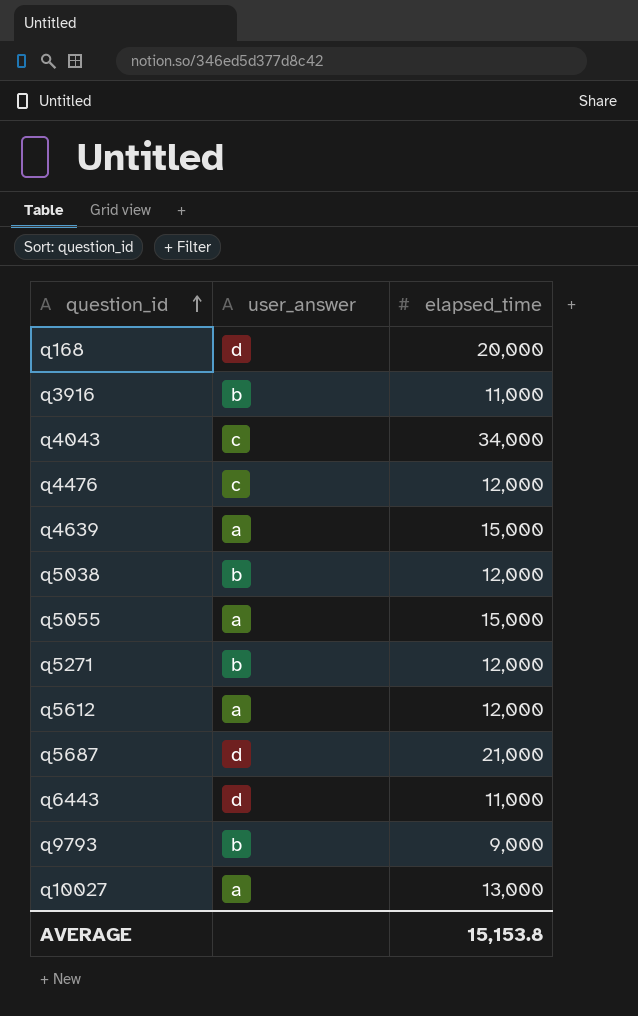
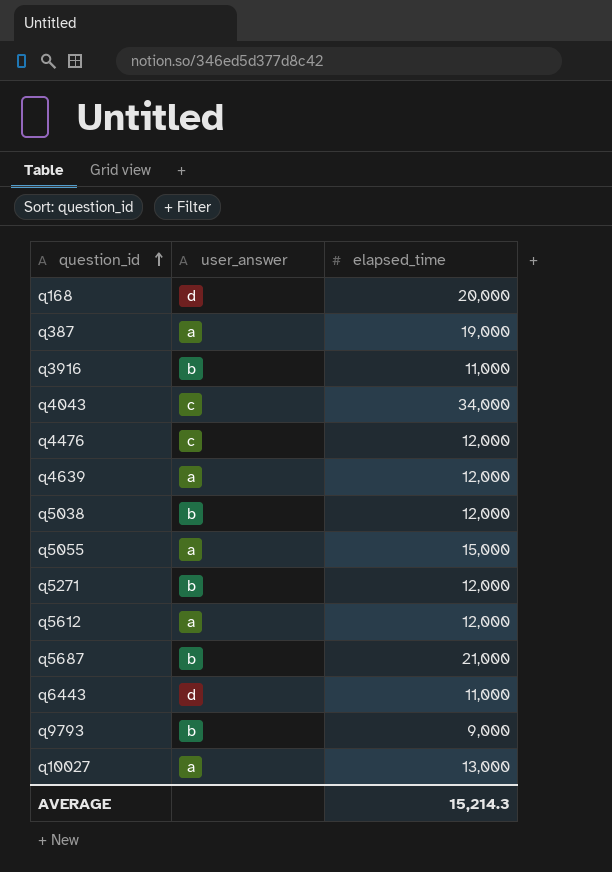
row q387: none -> a | 19,000
q4639 | elapsed_time: 15,000 -> 12,000
q5687 | user_answer: d -> b
AVERAGE | elapsed_time: 15,153.8 -> 15,214.3

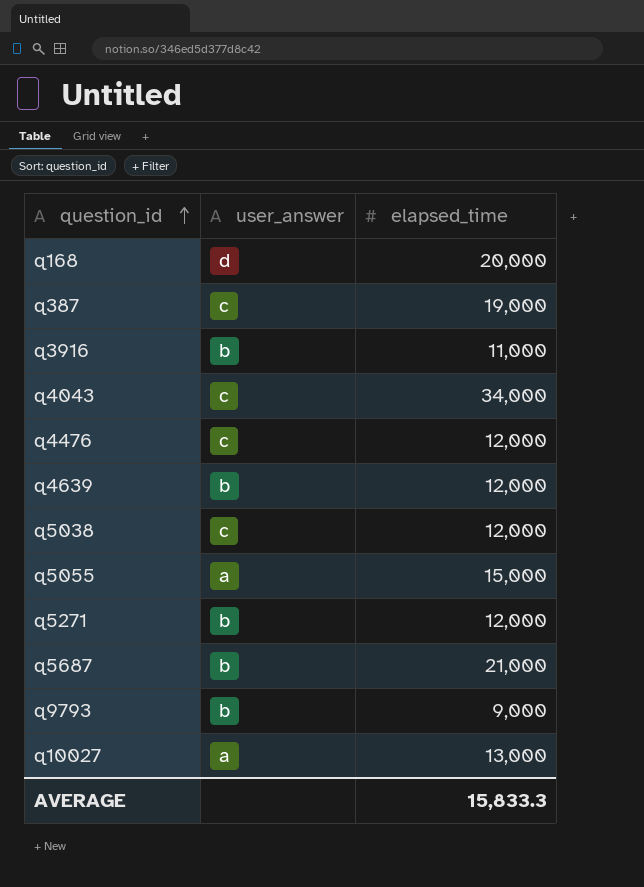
row q5612: a | 12,000 -> none
row q6443: d | 11,000 -> none
q387 | user_answer: a -> c
q4639 | user_answer: a -> b
q5038 | user_answer: b -> c
AVERAGE | elapsed_time: 15,214.3 -> 15,833.3

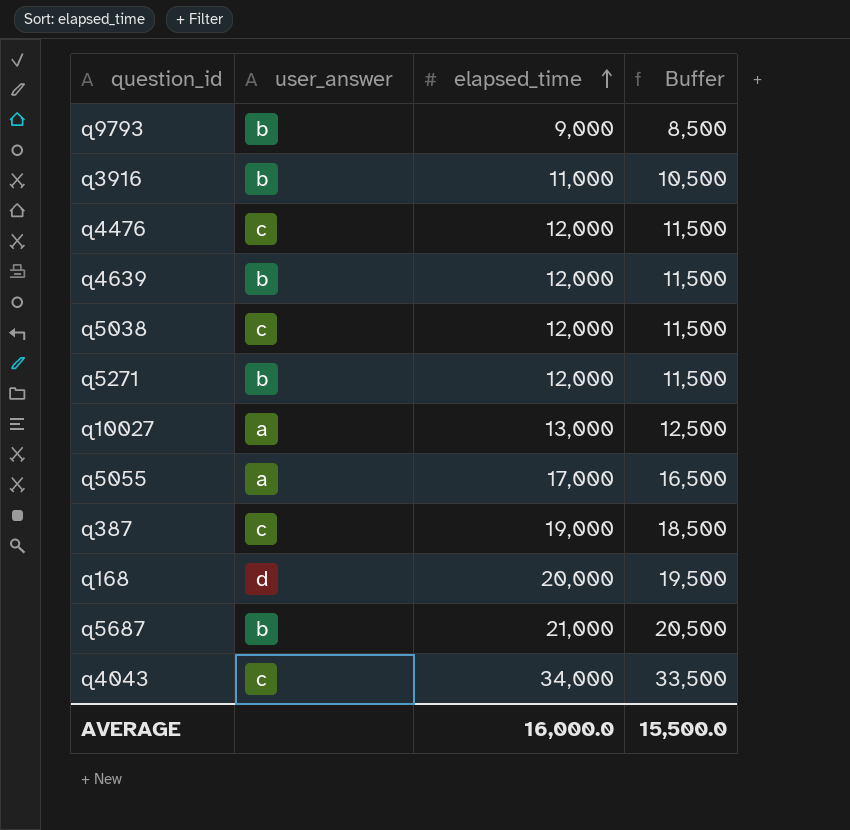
row order: question_id ascending -> elapsed_time ascending
column Buffer | formula: none -> [elapsed_time] - 500
q5055 | elapsed_time: 15,000 -> 17,000
AVERAGE | elapsed_time: 15,833.3 -> 16,000.0

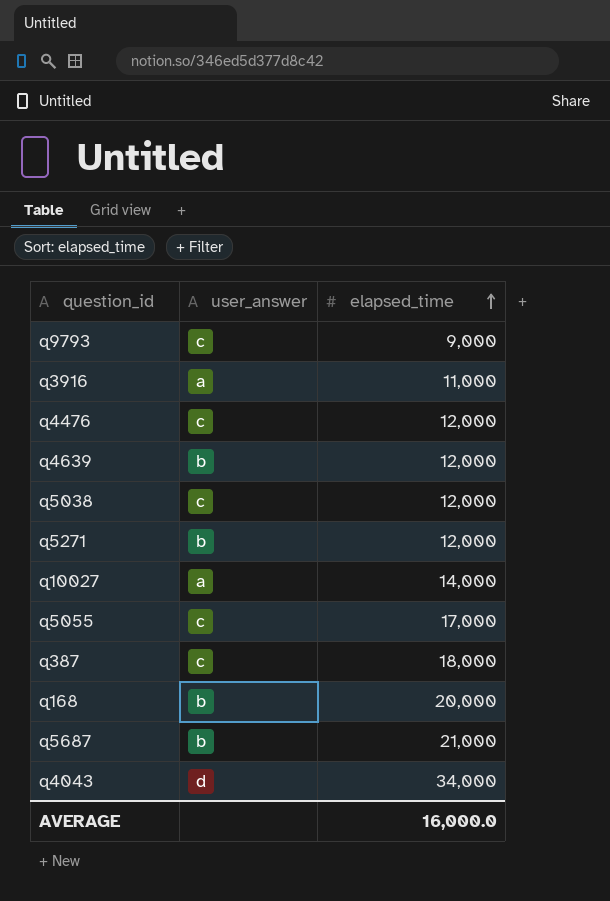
column Buffer | formula: [elapsed_time] - 500 -> none
q9793 | user_answer: b -> c
q3916 | user_answer: b -> a
q10027 | elapsed_time: 13,000 -> 14,000
q5055 | user_answer: a -> c
q387 | elapsed_time: 19,000 -> 18,000
q168 | user_answer: d -> b
q4043 | user_answer: c -> d

